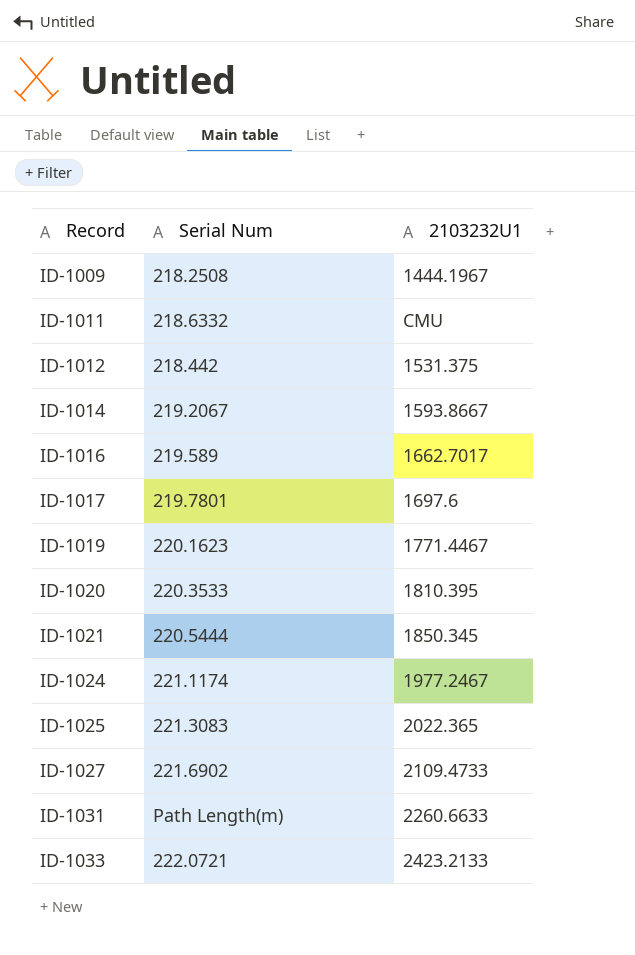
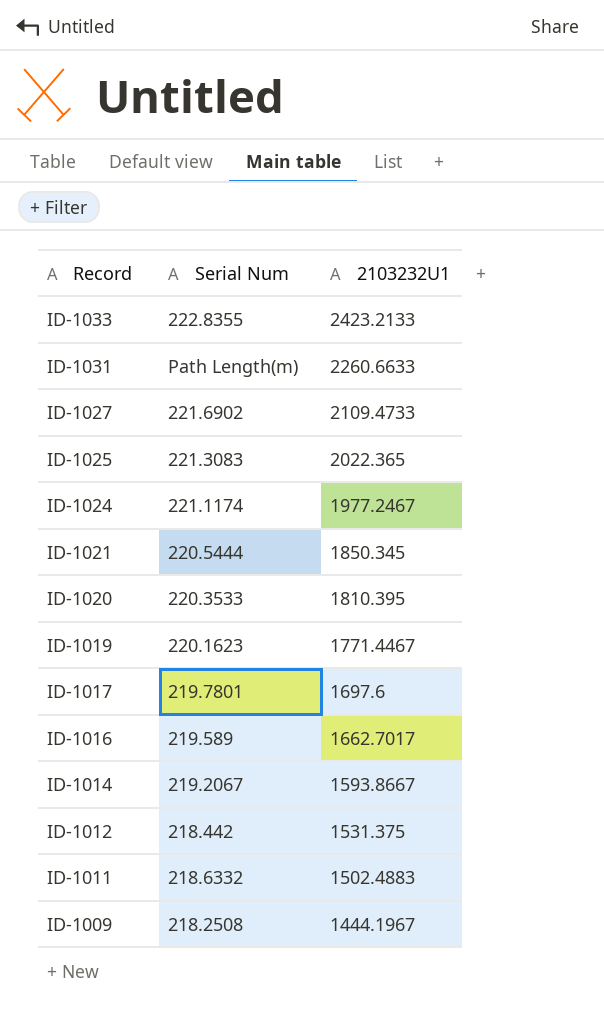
row order: Record ascending -> Record descending
ID-1033 | Serial Num: 222.0721 -> 222.8355
ID-1011 | 2103232U1: CMU -> 1502.4883

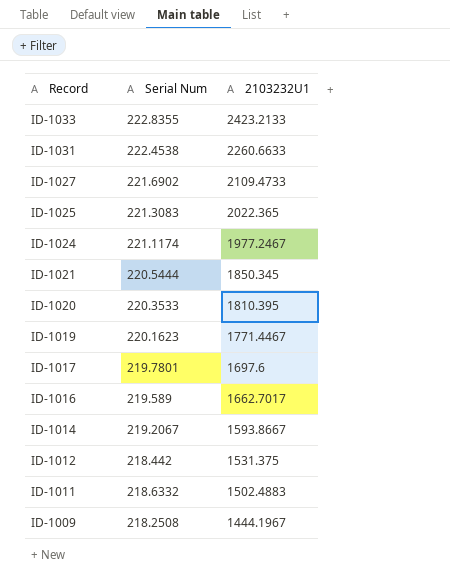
ID-1031 | Serial Num: Path Length(m) -> 222.4538

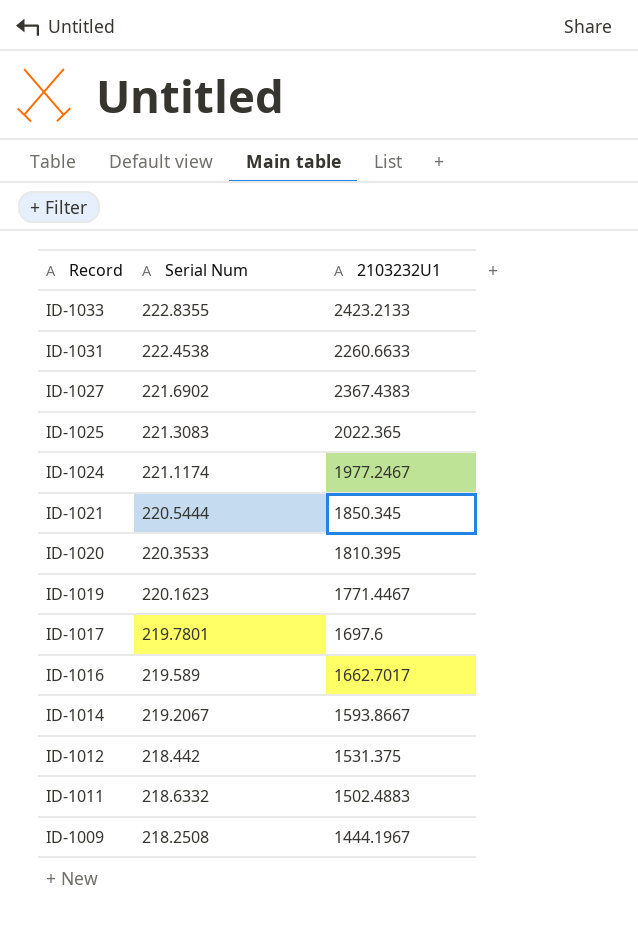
ID-1027 | 2103232U1: 2109.4733 -> 2367.4383

